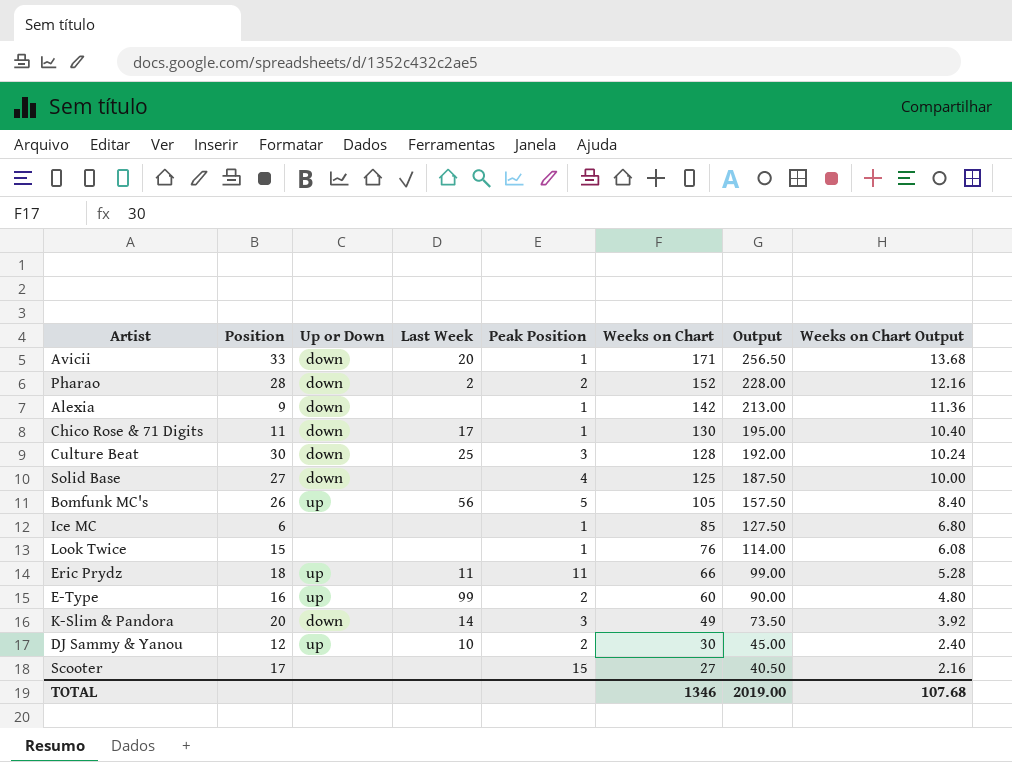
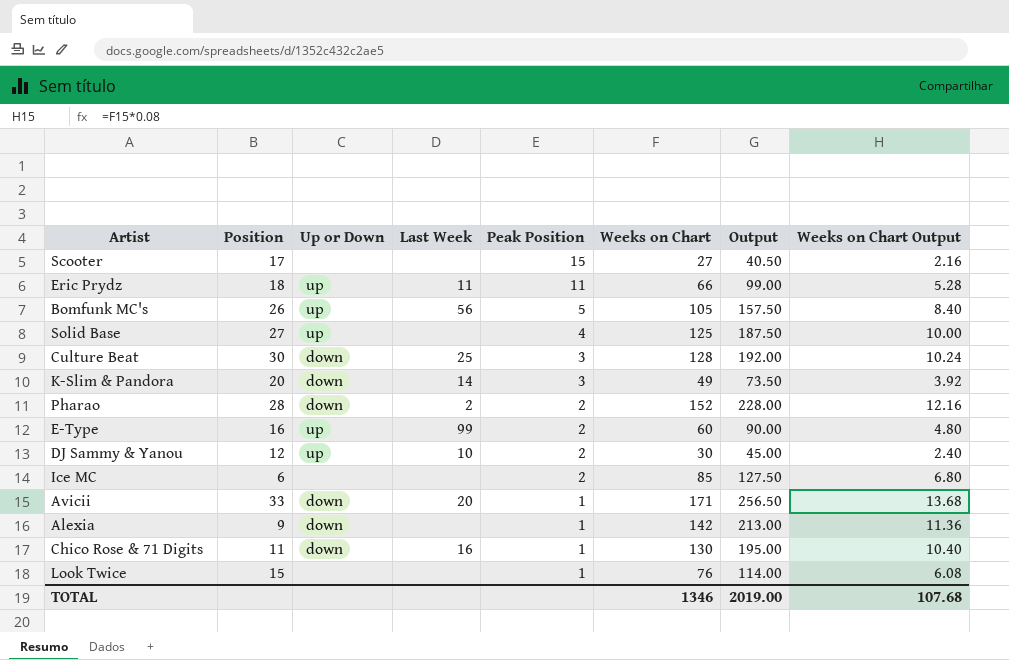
row order: Weeks on Chart descending -> Peak Position descending
Solid Base | Up or Down: down -> up
Ice MC | Peak Position: 1 -> 2
Chico Rose & 71 Digits | Last Week: 17 -> 16

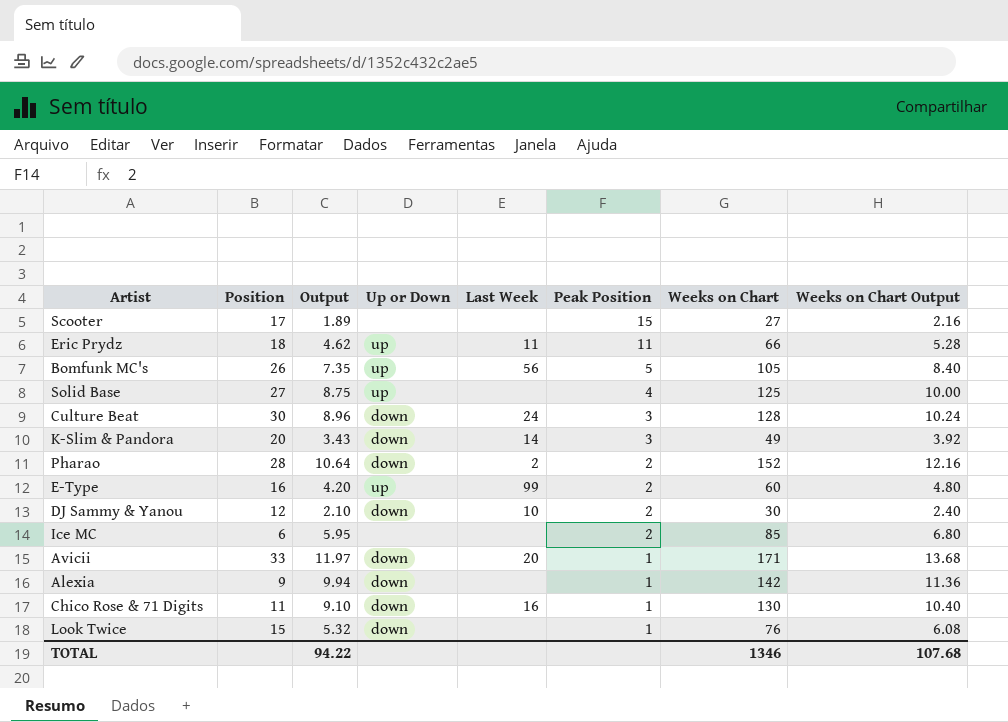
column Output | formula: [Weeks on Chart] * 1.5 -> [Weeks on Chart] * 0.07
column Output | position: 7 -> 3
Culture Beat | Last Week: 25 -> 24
DJ Sammy & Yanou | Up or Down: up -> down
Look Twice | Up or Down: none -> down
TOTAL | Output: 2019.00 -> 94.22

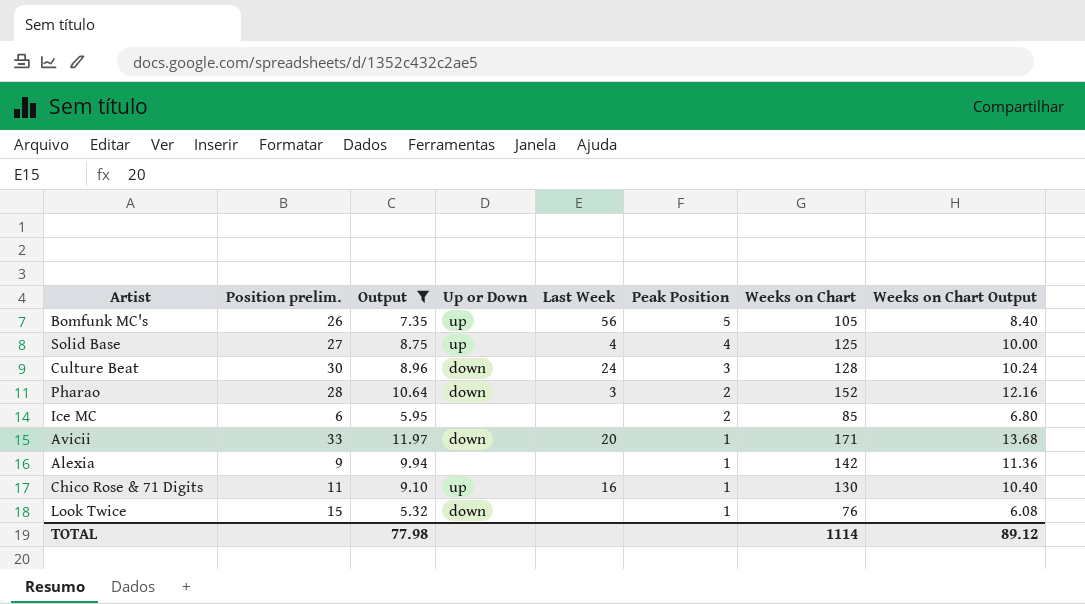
filter: none -> Output >= 5.32
column name: Position -> Position prelim.
Solid Base | Last Week: none -> 4
Pharao | Last Week: 2 -> 3
Alexia | Up or Down: down -> none
Chico Rose & 71 Digits | Up or Down: down -> up
TOTAL | Output: 94.22 -> 77.98
TOTAL | Weeks on Chart: 1346 -> 1114
TOTAL | Weeks on Chart Output: 107.68 -> 89.12

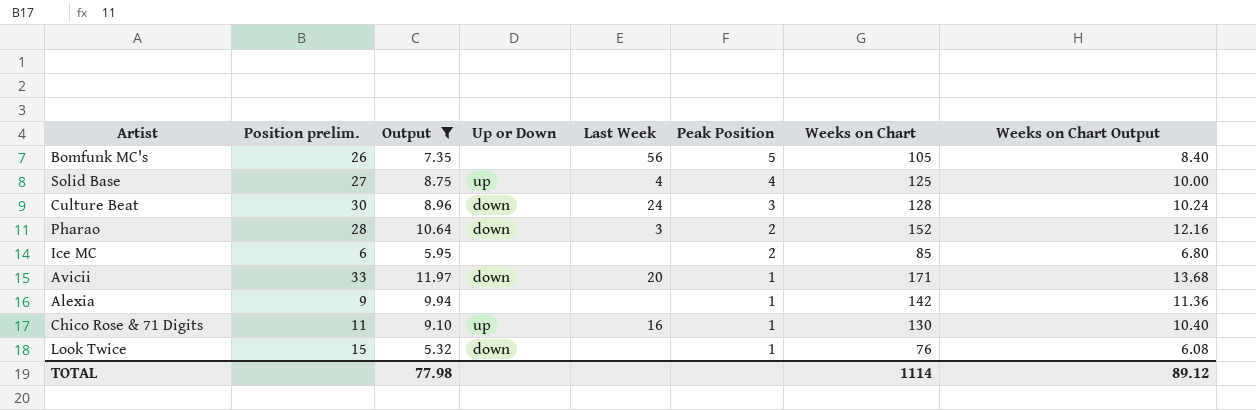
Bomfunk MC's | Up or Down: up -> none

